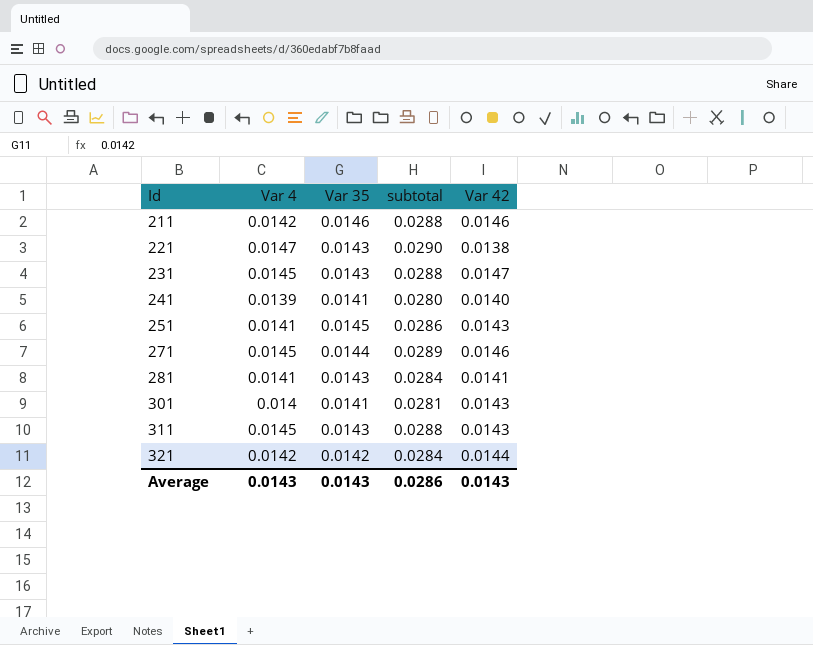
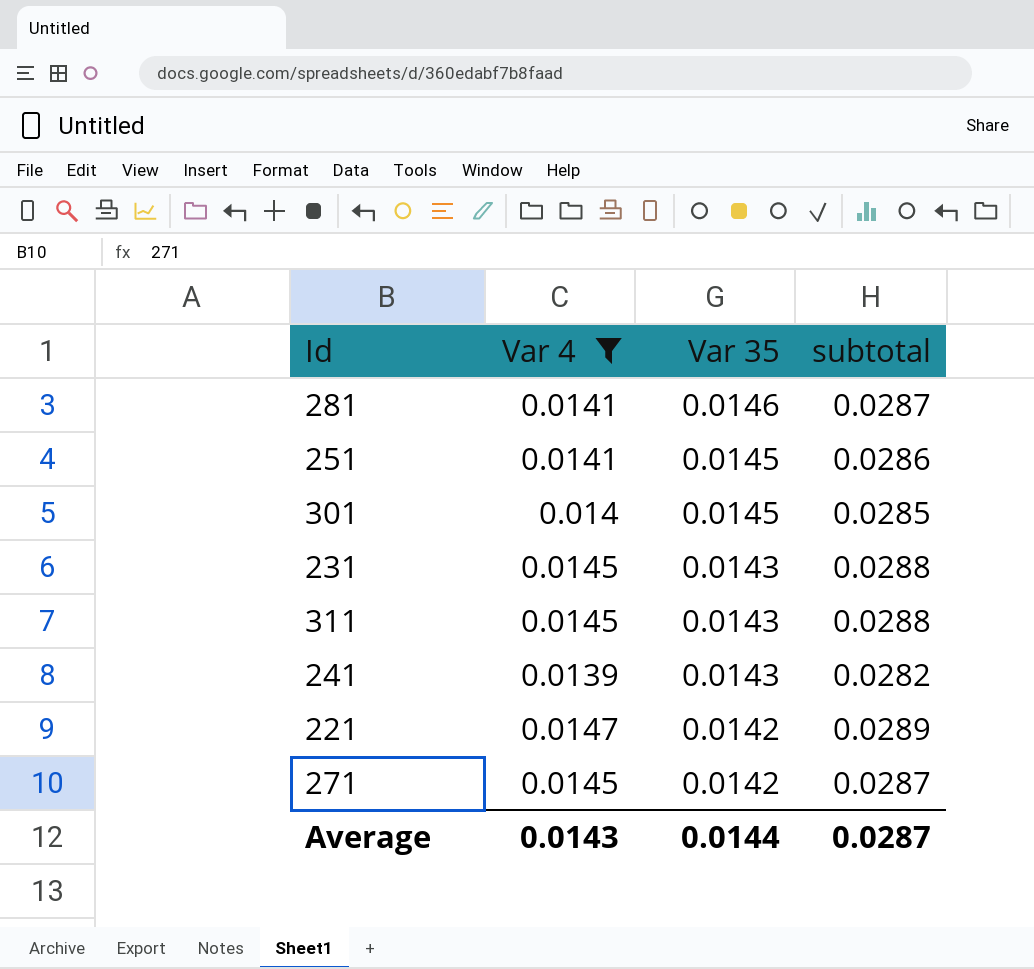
filter: none -> Var 4 != 0.0142
row order: Id ascending -> Var 35 descending
column Var 42 | position: 5 -> none
281 | Var 35: 0.0143 -> 0.0146
281 | subtotal: 0.0284 -> 0.0287
301 | Var 35: 0.0141 -> 0.0145
301 | subtotal: 0.0281 -> 0.0285
241 | Var 35: 0.0141 -> 0.0143
241 | subtotal: 0.0280 -> 0.0282
221 | Var 35: 0.0143 -> 0.0142
221 | subtotal: 0.0290 -> 0.0289
271 | Var 35: 0.0144 -> 0.0142
271 | subtotal: 0.0289 -> 0.0287
Average | Var 35: 0.0143 -> 0.0144
Average | subtotal: 0.0286 -> 0.0287

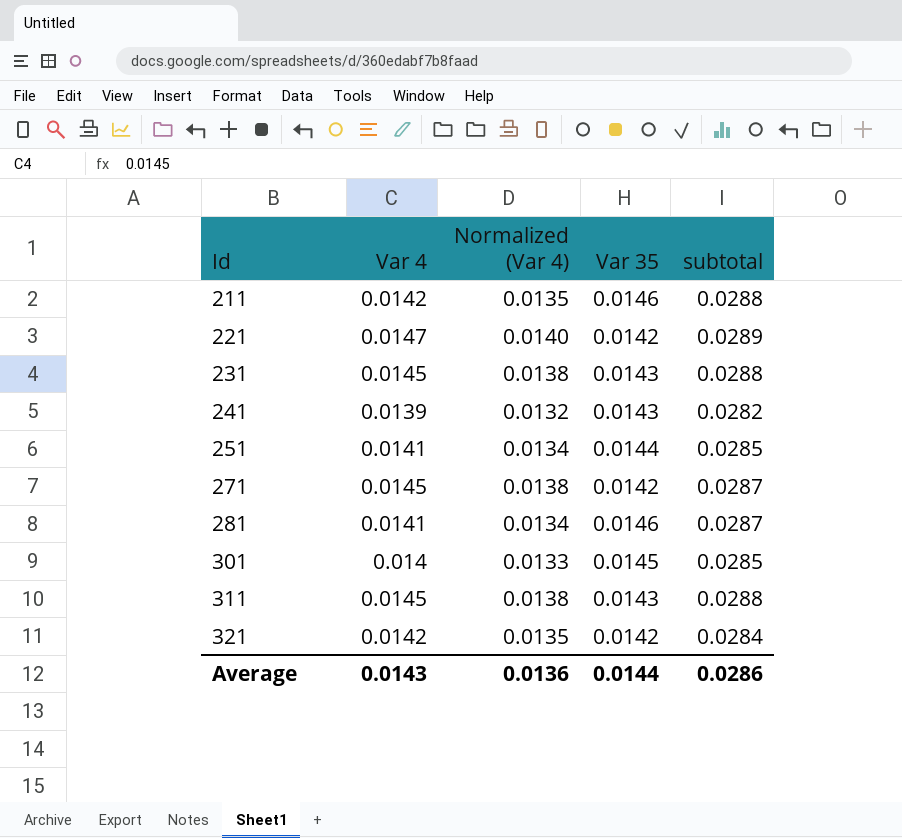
filter: Var 4 != 0.0142 -> none
row order: Var 35 descending -> Id ascending
column Normalized (Var 4) | formula: none -> [Var 4] * 0.95
251 | Var 35: 0.0145 -> 0.0144
251 | subtotal: 0.0286 -> 0.0285
Average | subtotal: 0.0287 -> 0.0286

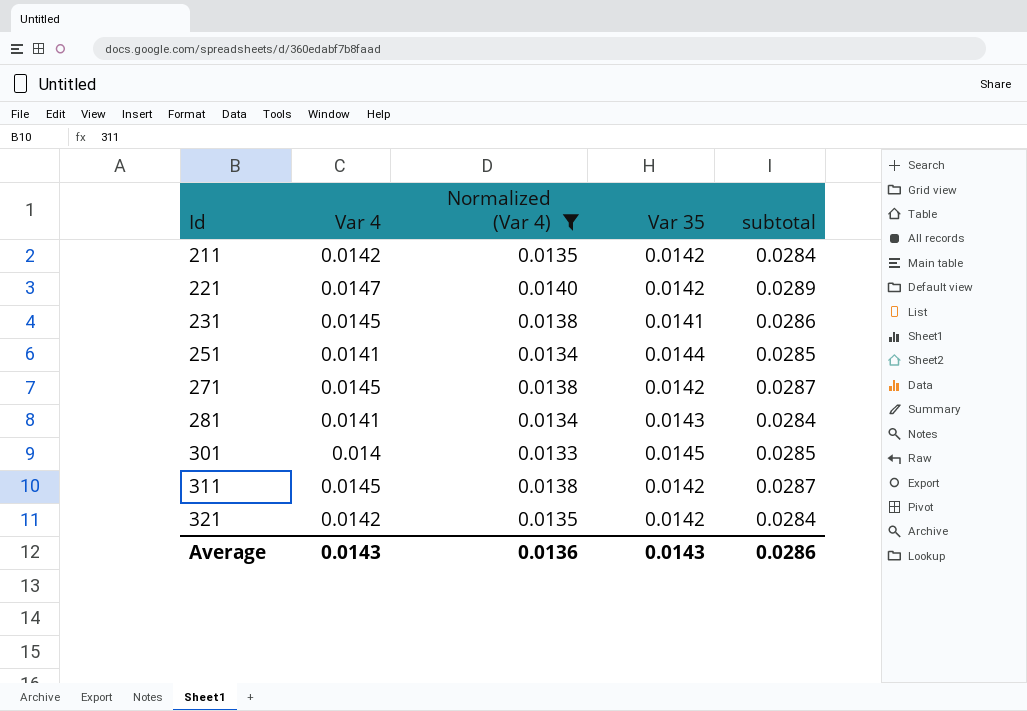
filter: none -> Normalized (Var 4) != 0.0132
211 | Var 35: 0.0146 -> 0.0142
211 | subtotal: 0.0288 -> 0.0284
231 | Var 35: 0.0143 -> 0.0141
231 | subtotal: 0.0288 -> 0.0286
281 | Var 35: 0.0146 -> 0.0143
281 | subtotal: 0.0287 -> 0.0284
311 | Var 35: 0.0143 -> 0.0142
311 | subtotal: 0.0288 -> 0.0287
Average | Var 35: 0.0144 -> 0.0143

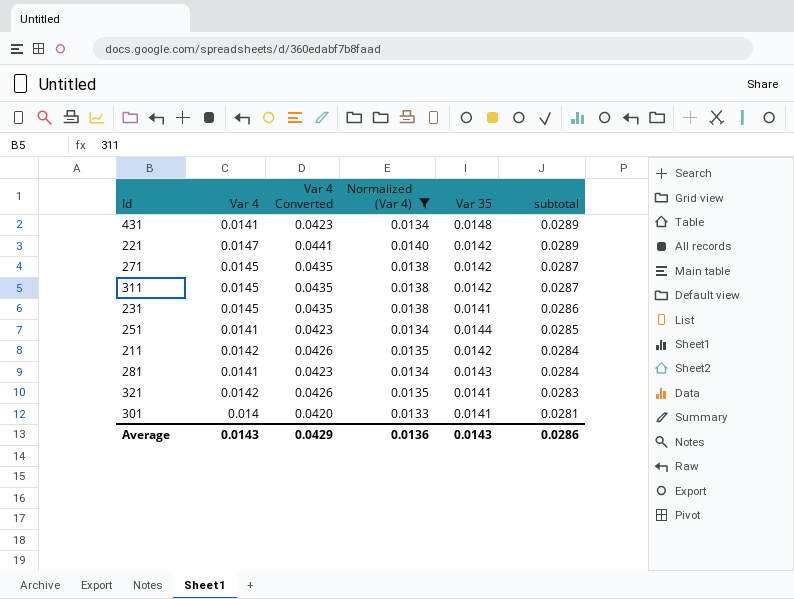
row order: Id ascending -> subtotal descending
column Var 4 Converted | formula: none -> [Var 4] * 3
row 431: none -> 0.0141 | 0.0423 | 0.0134 | 0.0148 | 0.0289
321 | Var 35: 0.0142 -> 0.0141
321 | subtotal: 0.0284 -> 0.0283
301 | Var 35: 0.0145 -> 0.0141
301 | subtotal: 0.0285 -> 0.0281

